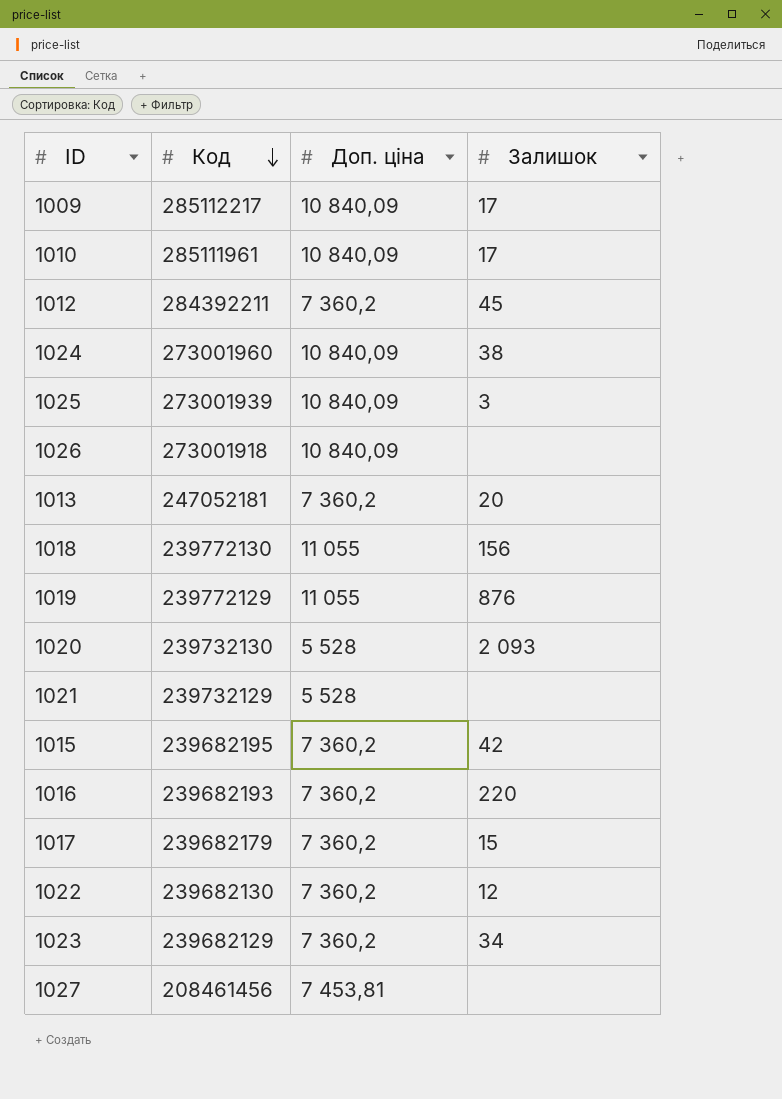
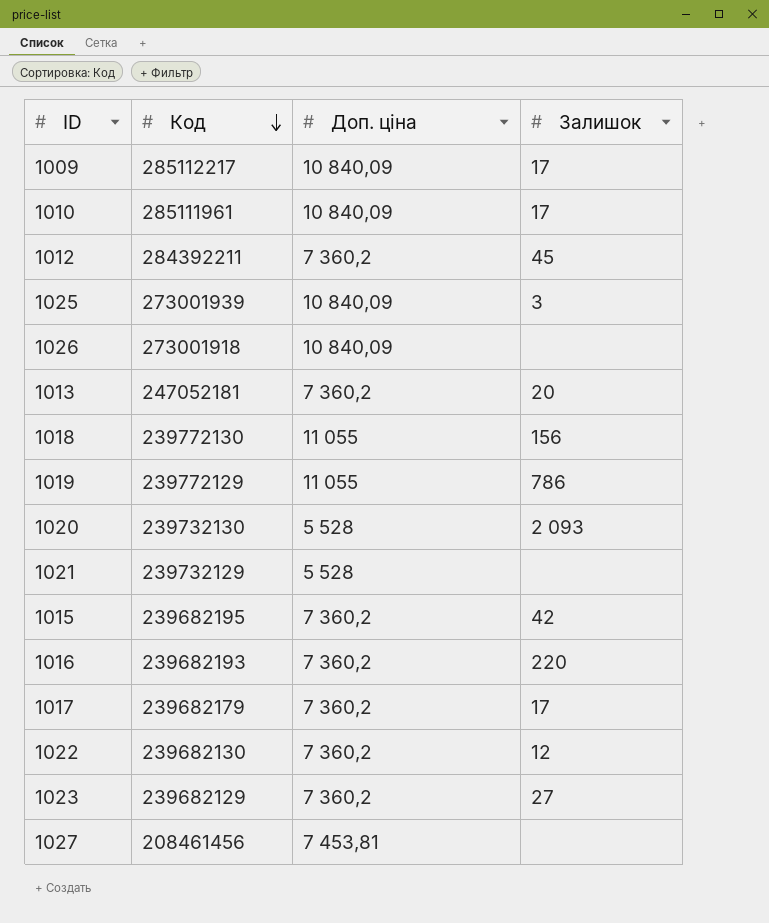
row 1024: 273001960 | 10 840,09 | 38 -> none
1019 | Залишок: 876 -> 786
1017 | Залишок: 15 -> 17
1023 | Залишок: 34 -> 27

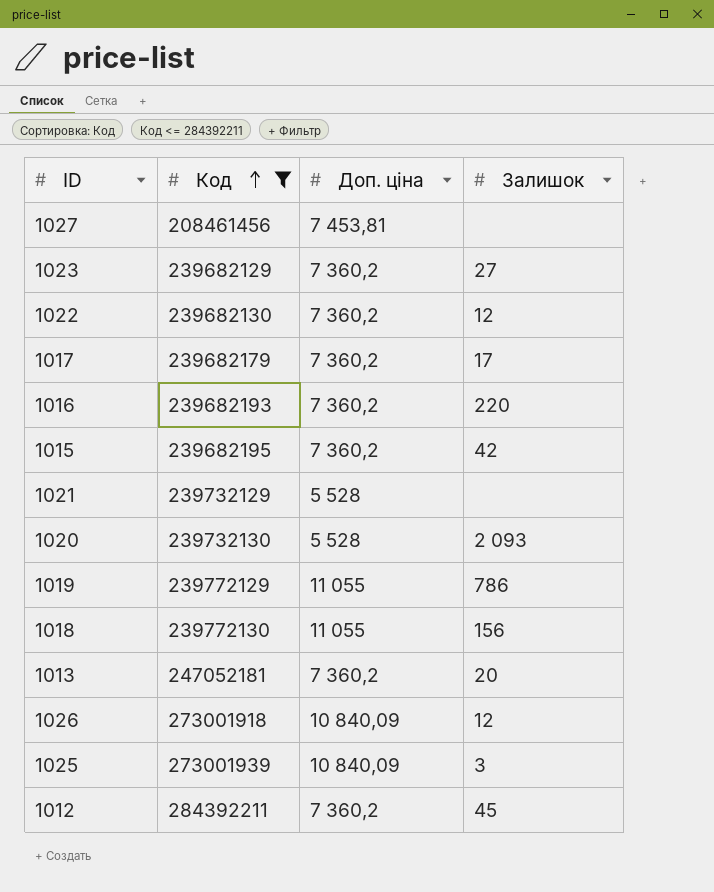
filter: none -> Код <= 284392211
row order: Код descending -> Код ascending
1026 | Залишок: none -> 12

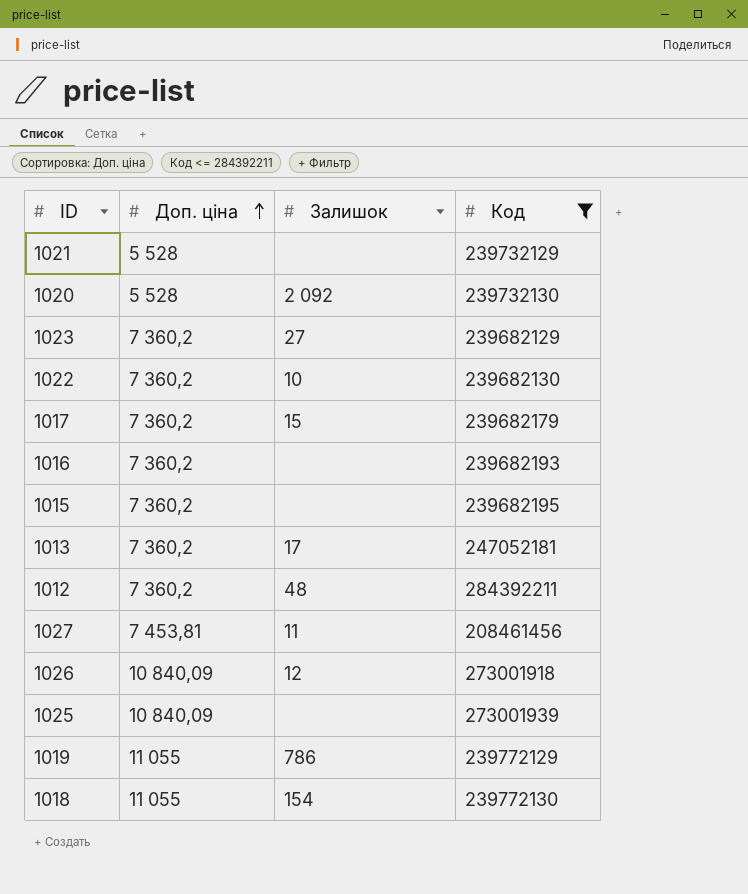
row order: Код ascending -> Доп. ціна ascending
column Код | position: 2 -> 4
1020 | Залишок: 2 093 -> 2 092
1022 | Залишок: 12 -> 10
1017 | Залишок: 17 -> 15
1016 | Залишок: 220 -> none
1015 | Залишок: 42 -> none
1013 | Залишок: 20 -> 17
1012 | Залишок: 45 -> 48
1027 | Залишок: none -> 11
1025 | Залишок: 3 -> none
1018 | Залишок: 156 -> 154

